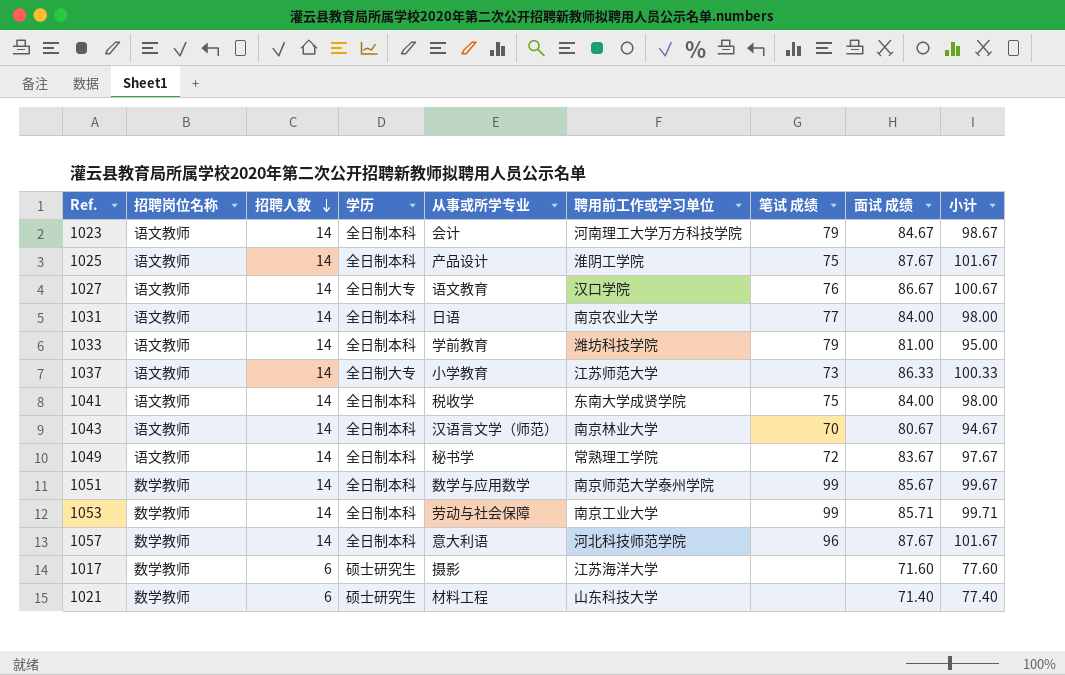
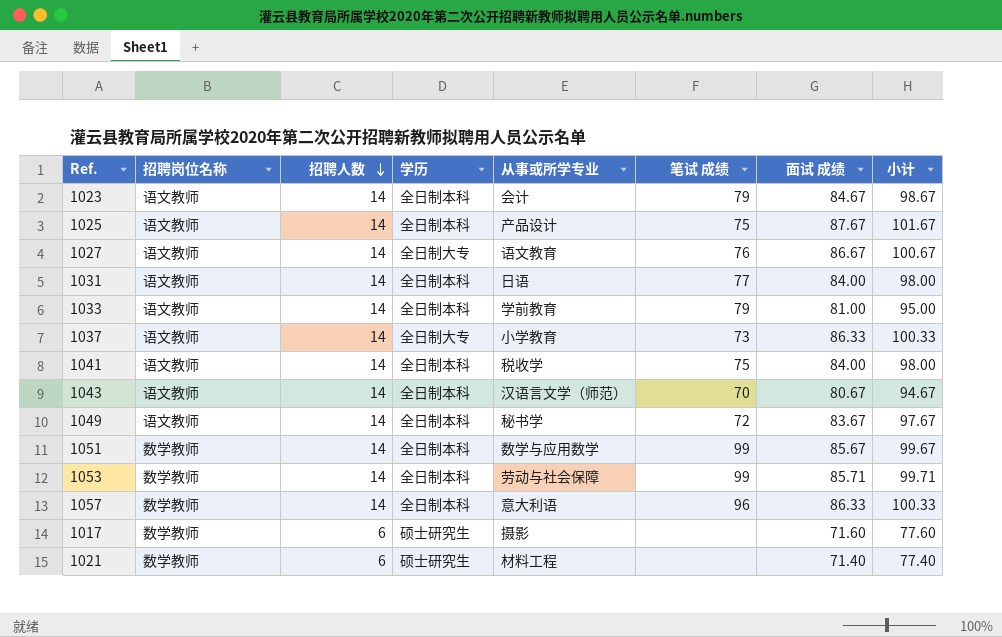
column 聘用前工作或学习单位 | position: 6 -> none
1057 | 面试 成绩: 87.67 -> 86.33
1057 | 小计: 101.67 -> 100.33

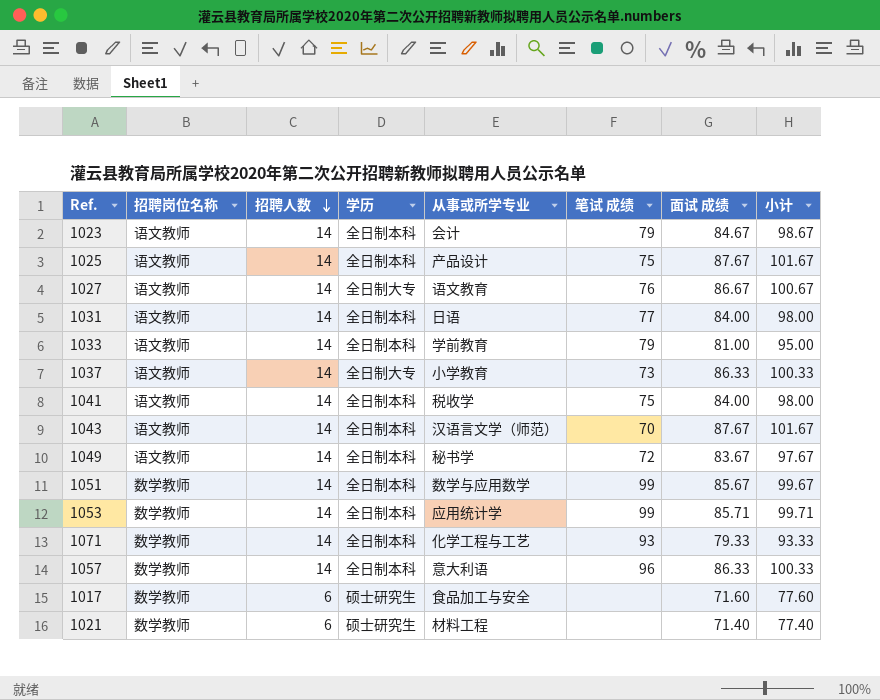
1043 | 面试 成绩: 80.67 -> 87.67
1043 | 小计: 94.67 -> 101.67
1053 | 从事或所学专业: 劳动与社会保障 -> 应用统计学
row 1071: none -> 数学教师 | 14 | 全日制本科 | 化学工程与工艺 | 93 | 79.33 | 93.33
1017 | 从事或所学专业: 摄影 -> 食品加工与安全

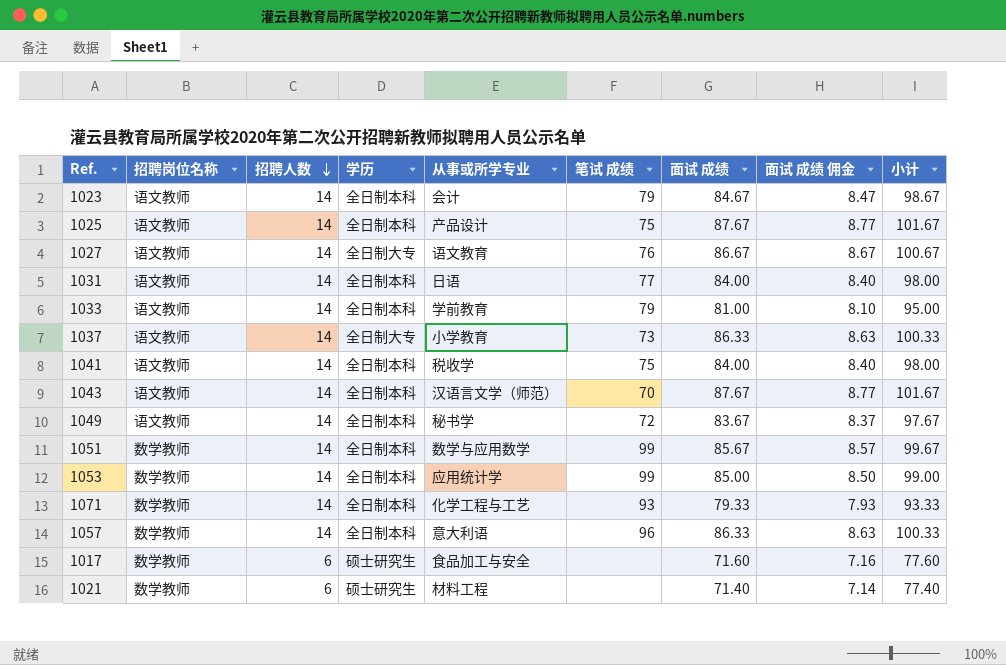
column 面试 成绩 佣金 | formula: none -> [面试 成绩] * 0.1
1053 | 面试 成绩: 85.71 -> 85.00
1053 | 小计: 99.71 -> 99.00

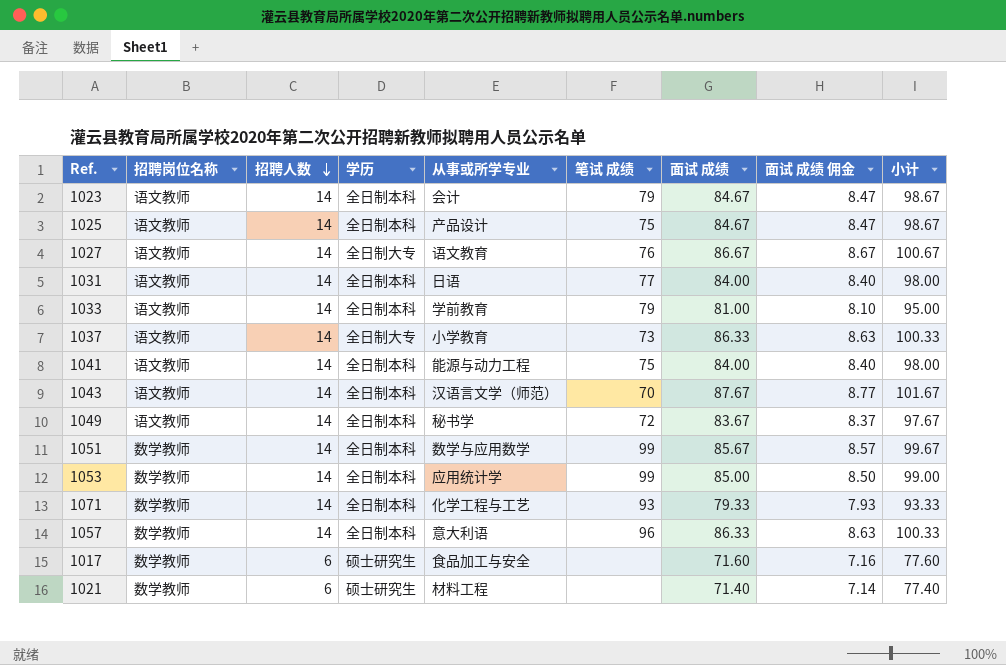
1025 | 面试 成绩: 87.67 -> 84.67
1025 | 面试 成绩 佣金: 8.77 -> 8.47
1025 | 小计: 101.67 -> 98.67
1041 | 从事或所学专业: 税收学 -> 能源与动力工程

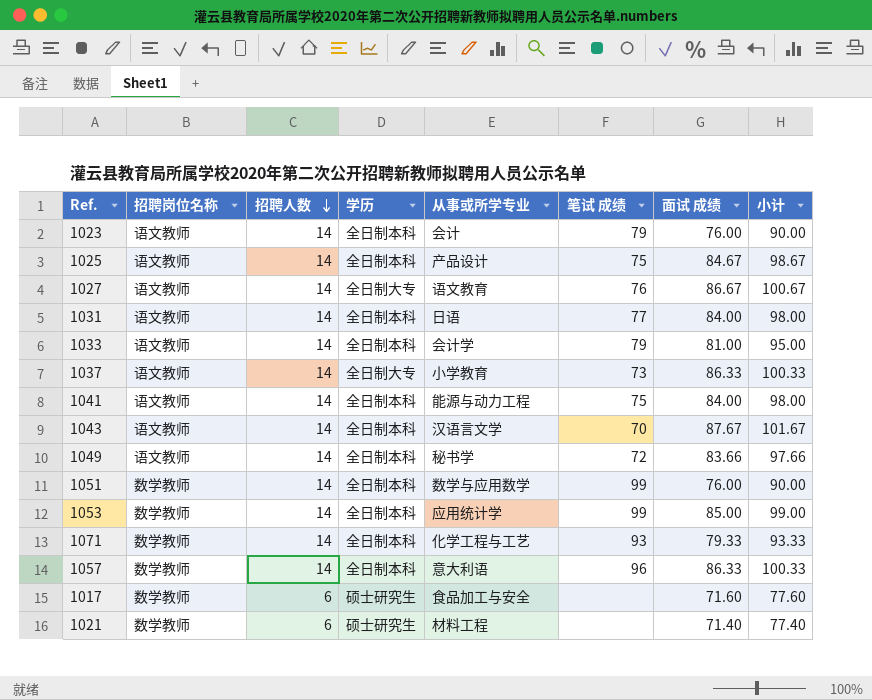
column 面试 成绩 佣金 | formula: [面试 成绩] * 0.1 -> none
1023 | 面试 成绩: 84.67 -> 76.00
1023 | 小计: 98.67 -> 90.00
1033 | 从事或所学专业: 学前教育 -> 会计学
1043 | 从事或所学专业: 汉语言文学（师范） -> 汉语言文学
1049 | 面试 成绩: 83.67 -> 83.66
1049 | 小计: 97.67 -> 97.66
1051 | 面试 成绩: 85.67 -> 76.00
1051 | 小计: 99.67 -> 90.00

